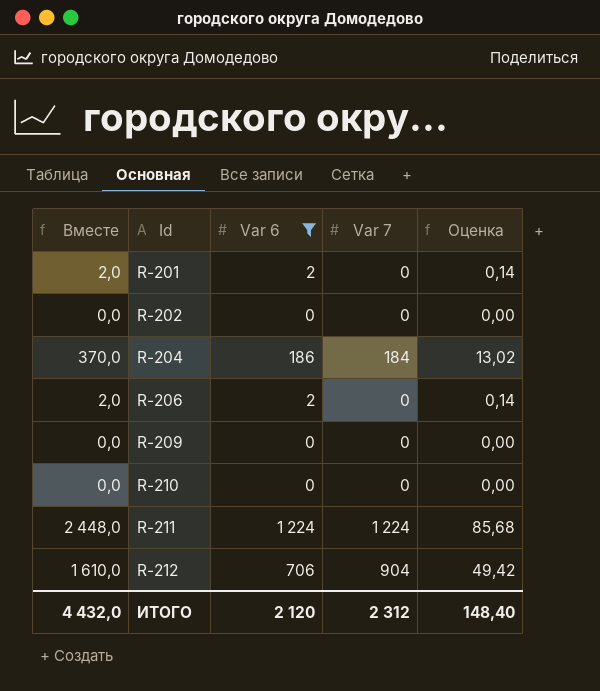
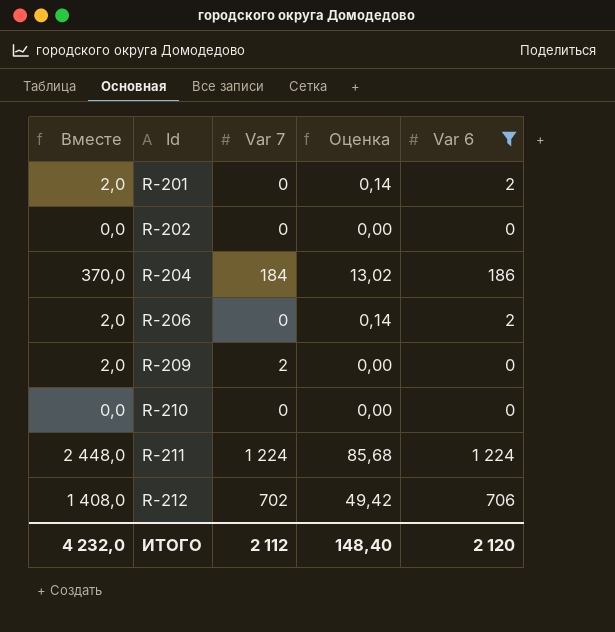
column Var 6 | position: 3 -> 5
R-209 | Вместе: 0,0 -> 2,0
R-209 | Var 7: 0 -> 2
R-212 | Вместе: 1 610,0 -> 1 408,0
R-212 | Var 7: 904 -> 702
ИТОГО | Вместе: 4 432,0 -> 4 232,0
ИТОГО | Var 7: 2 312 -> 2 112

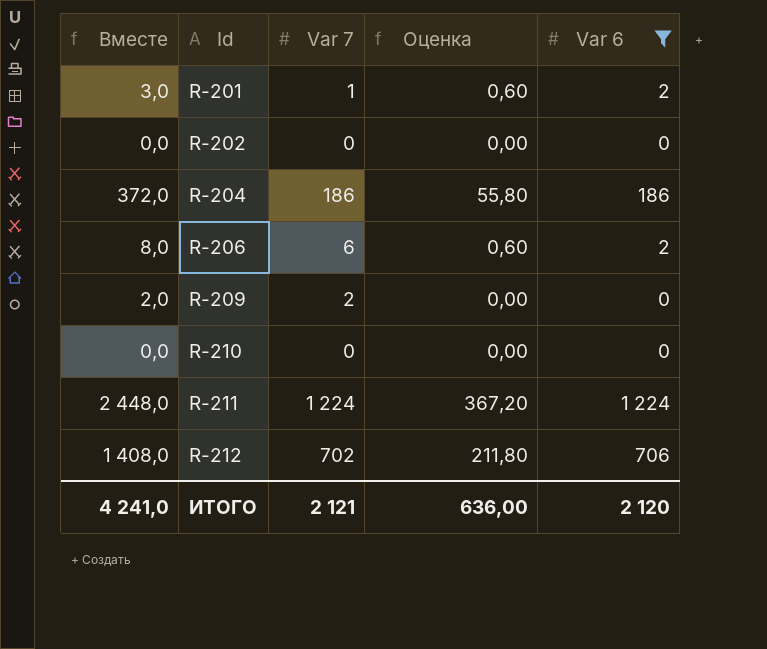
column Оценка | formula: [Var 6] * 0,07 -> [Var 6] * 0,3
R-201 | Вместе: 2,0 -> 3,0
R-201 | Var 7: 0 -> 1
R-204 | Вместе: 370,0 -> 372,0
R-204 | Var 7: 184 -> 186
R-206 | Вместе: 2,0 -> 8,0
R-206 | Var 7: 0 -> 6
ИТОГО | Вместе: 4 232,0 -> 4 241,0
ИТОГО | Var 7: 2 112 -> 2 121
ИТОГО | Оценка: 148,40 -> 636,00

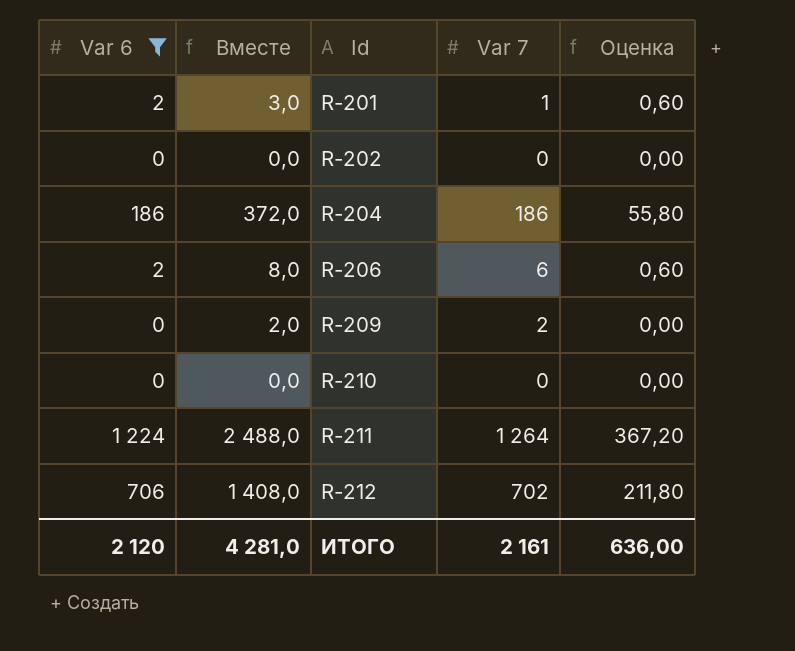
column Var 6 | position: 5 -> 1
R-211 | Вместе: 2 448,0 -> 2 488,0
R-211 | Var 7: 1 224 -> 1 264
ИТОГО | Вместе: 4 241,0 -> 4 281,0
ИТОГО | Var 7: 2 121 -> 2 161

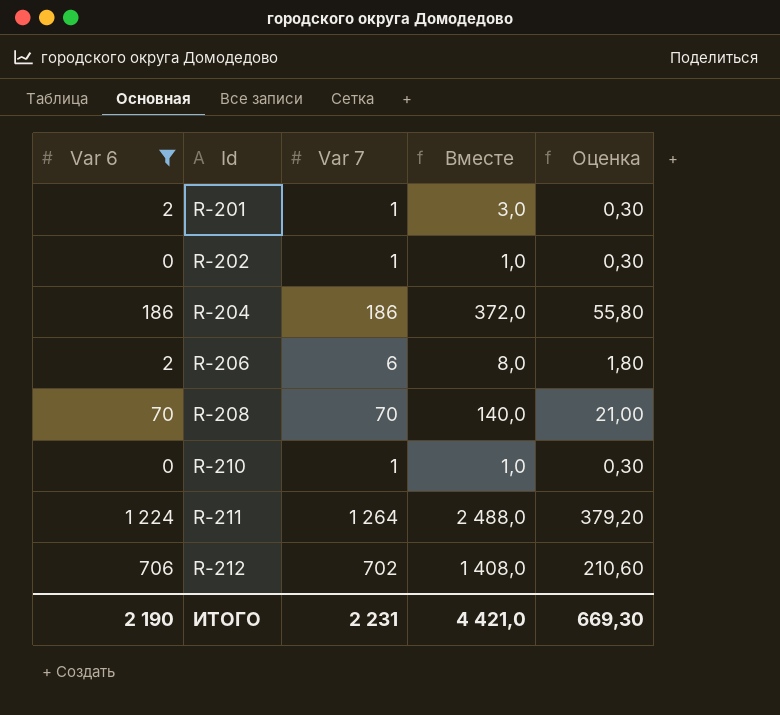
column Вместе | position: 2 -> 4
column Оценка | formula: [Var 6] * 0,3 -> [Var 7] * 0,3
row R-209: 0 | 2,0 | 2 | 0,00 -> none
R-202 | Var 7: 0 -> 1
R-202 | Вместе: 0,0 -> 1,0
row R-208: none -> 70 | 70 | 140,0 | 21,00
R-210 | Var 7: 0 -> 1
R-210 | Вместе: 0,0 -> 1,0
ИТОГО | Var 6: 2 120 -> 2 190
ИТОГО | Var 7: 2 161 -> 2 231
ИТОГО | Вместе: 4 281,0 -> 4 421,0
ИТОГО | Оценка: 636,00 -> 669,30

